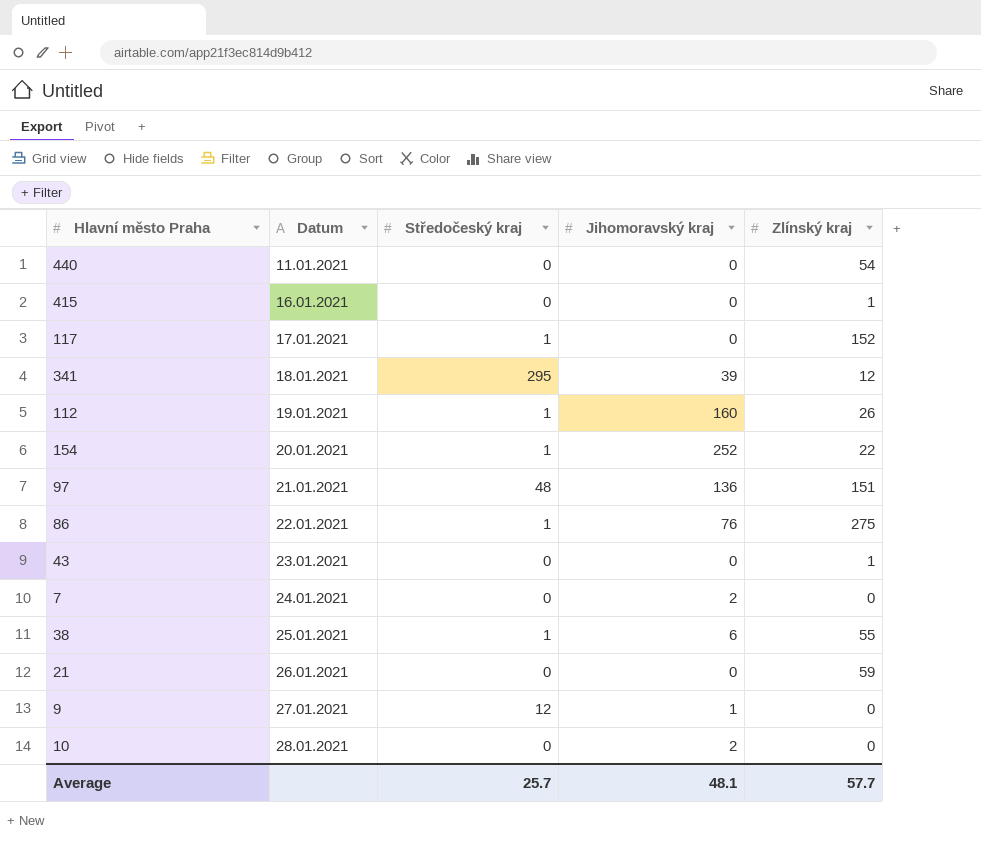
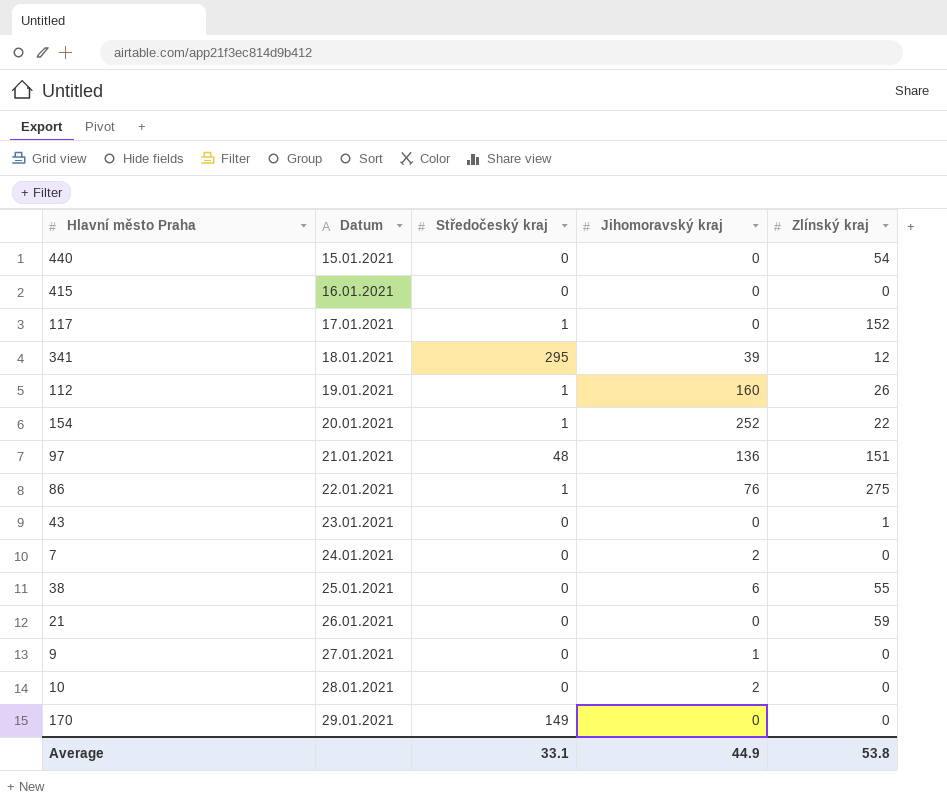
440 | Datum: 11.01.2021 -> 15.01.2021
415 | Zlínský kraj: 1 -> 0
38 | Středočeský kraj: 1 -> 0
9 | Středočeský kraj: 12 -> 0
row 170: none -> 29.01.2021 | 149 | 0 | 0
Average | Středočeský kraj: 25.7 -> 33.1
Average | Jihomoravský kraj: 48.1 -> 44.9
Average | Zlínský kraj: 57.7 -> 53.8

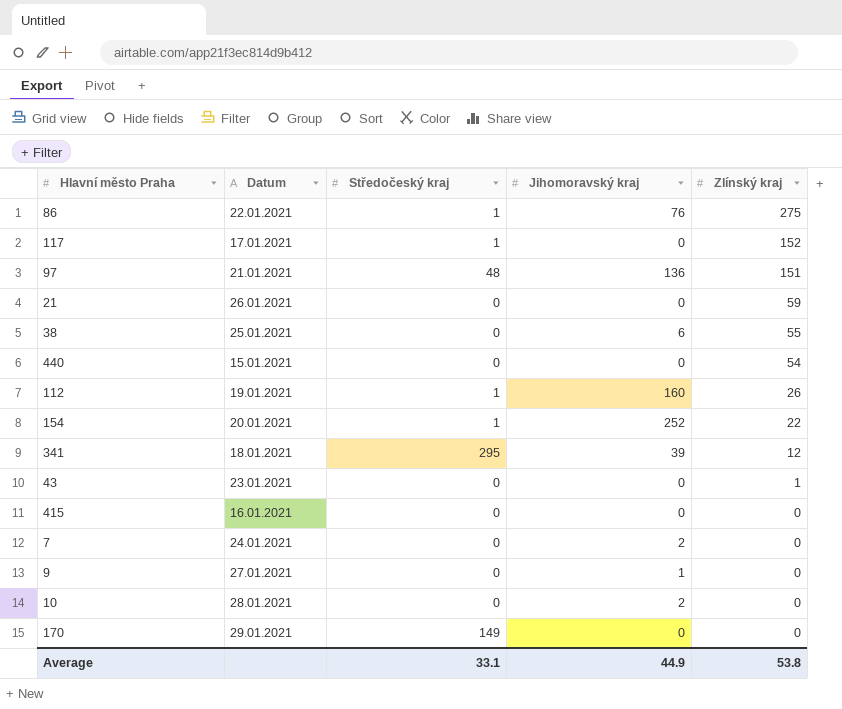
row order: Datum ascending -> Zlínský kraj descending

